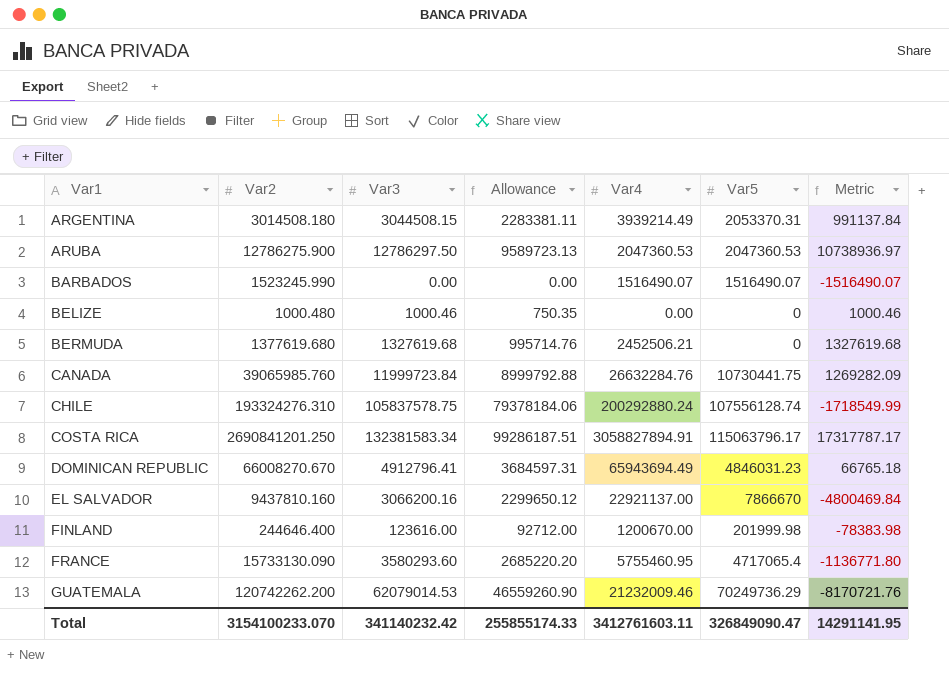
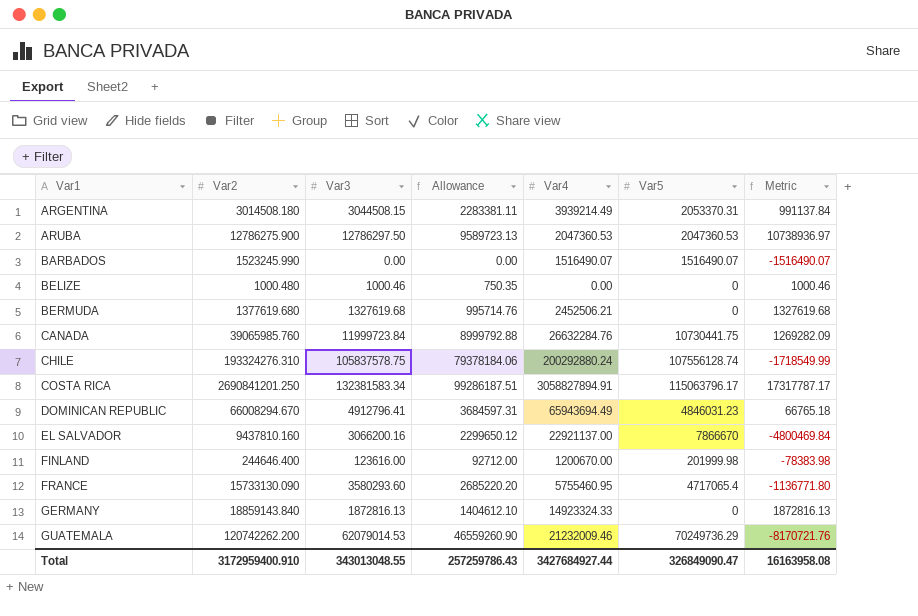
DOMINICAN REPUBLIC | Var2: 66008270.670 -> 66008294.670
row GERMANY: none -> 18859143.840 | 1872816.13 | 1404612.10 | 14923324.33 | 0 | 1872816.13
Total | Var2: 3154100233.070 -> 3172959400.910
Total | Var3: 341140232.42 -> 343013048.55
Total | Allowance: 255855174.33 -> 257259786.43
Total | Var4: 3412761603.11 -> 3427684927.44
Total | Metric: 14291141.95 -> 16163958.08

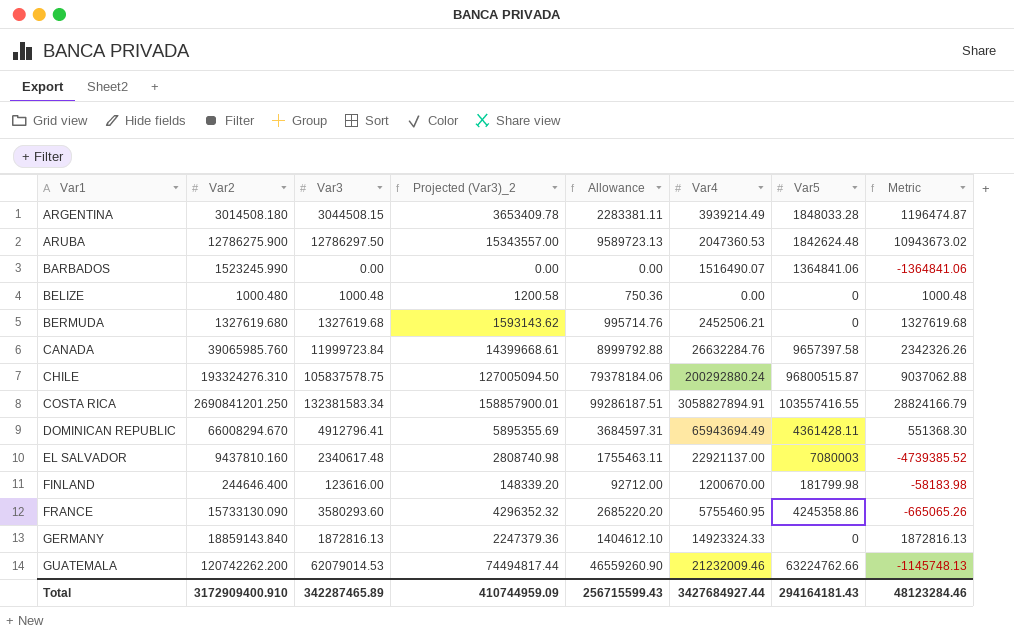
column Projected (Var3)_2 | formula: none -> [Var3] * 1.2
ARGENTINA | Var5: 2053370.31 -> 1848033.28
ARGENTINA | Metric: 991137.84 -> 1196474.87
ARUBA | Var5: 2047360.53 -> 1842624.48
ARUBA | Metric: 10738936.97 -> 10943673.02
BARBADOS | Var5: 1516490.07 -> 1364841.06
BARBADOS | Metric: -1516490.07 -> -1364841.06
BELIZE | Var3: 1000.46 -> 1000.48
BELIZE | Allowance: 750.35 -> 750.36
BELIZE | Metric: 1000.46 -> 1000.48
BERMUDA | Var2: 1377619.680 -> 1327619.680
CANADA | Var5: 10730441.75 -> 9657397.58
CANADA | Metric: 1269282.09 -> 2342326.26
CHILE | Var5: 107556128.74 -> 96800515.87
CHILE | Metric: -1718549.99 -> 9037062.88
COSTA RICA | Var5: 115063796.17 -> 103557416.55
COSTA RICA | Metric: 17317787.17 -> 28824166.79
DOMINICAN REPUBLIC | Var5: 4846031.23 -> 4361428.11
DOMINICAN REPUBLIC | Metric: 66765.18 -> 551368.30
EL SALVADOR | Var3: 3066200.16 -> 2340617.48
EL SALVADOR | Allowance: 2299650.12 -> 1755463.11
EL SALVADOR | Var5: 7866670 -> 7080003
EL SALVADOR | Metric: -4800469.84 -> -4739385.52
FINLAND | Var5: 201999.98 -> 181799.98
FINLAND | Metric: -78383.98 -> -58183.98
FRANCE | Var5: 4717065.4 -> 4245358.86
FRANCE | Metric: -1136771.80 -> -665065.26
GUATEMALA | Var5: 70249736.29 -> 63224762.66
GUATEMALA | Metric: -8170721.76 -> -1145748.13
Total | Var2: 3172959400.910 -> 3172909400.910
Total | Var3: 343013048.55 -> 342287465.89
Total | Allowance: 257259786.43 -> 256715599.43
Total | Var5: 326849090.47 -> 294164181.43
Total | Metric: 16163958.08 -> 48123284.46

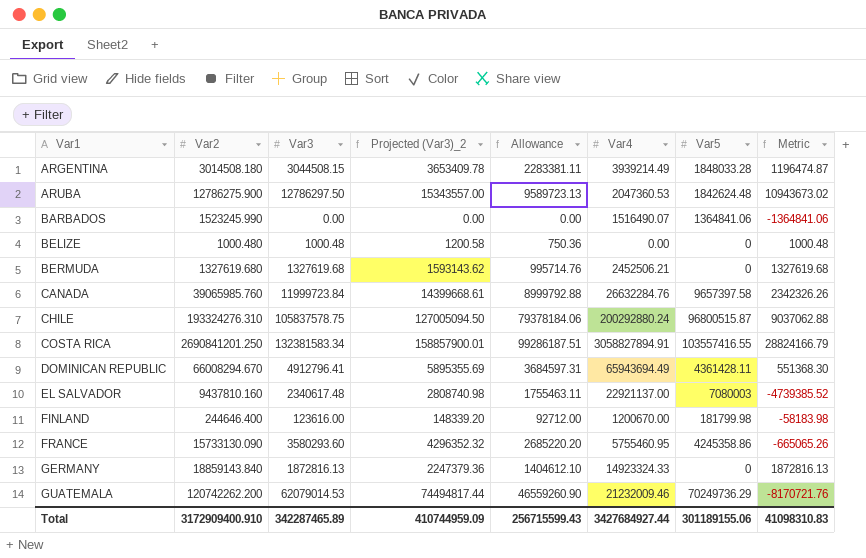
GUATEMALA | Var5: 63224762.66 -> 70249736.29
GUATEMALA | Metric: -1145748.13 -> -8170721.76
Total | Var5: 294164181.43 -> 301189155.06
Total | Metric: 48123284.46 -> 41098310.83

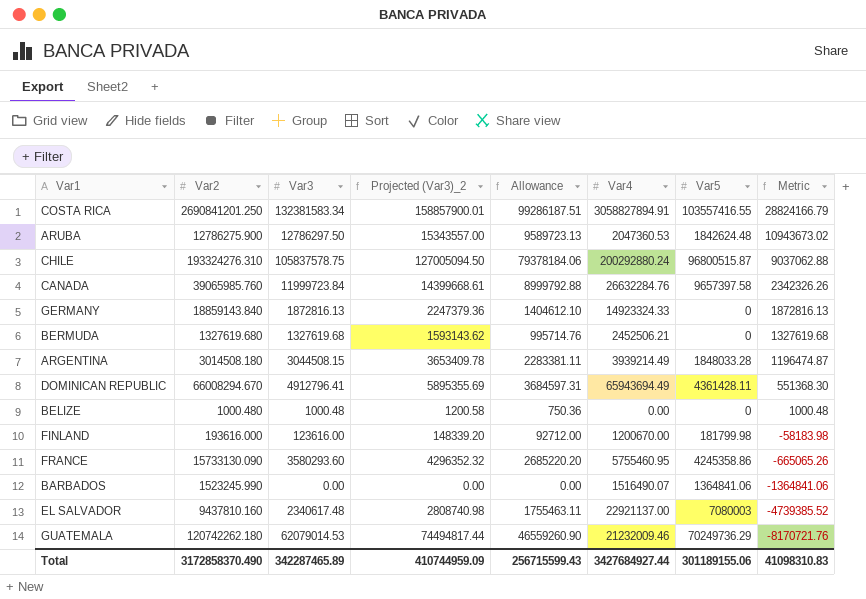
row order: Var1 ascending -> Metric descending
FINLAND | Var2: 244646.400 -> 193616.000
GUATEMALA | Var2: 120742262.200 -> 120742262.180
Total | Var2: 3172909400.910 -> 3172858370.490

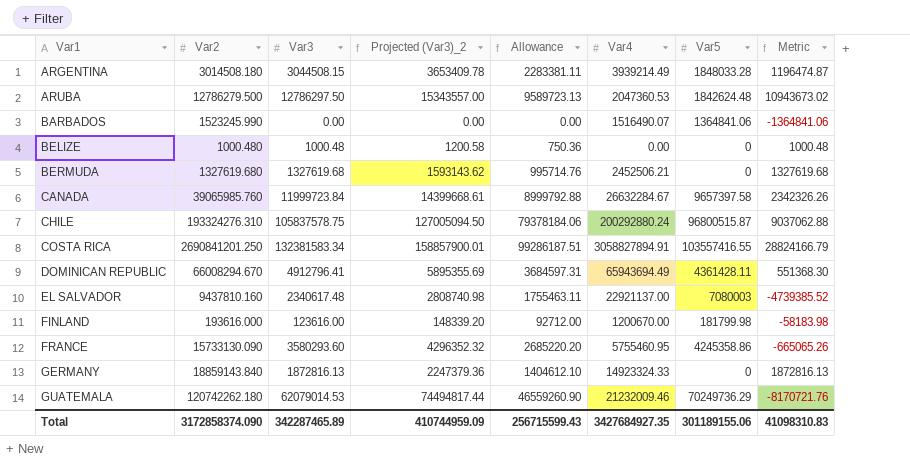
row order: Metric descending -> Var1 ascending
ARUBA | Var2: 12786275.900 -> 12786279.500
CANADA | Var4: 26632284.76 -> 26632284.67
Total | Var2: 3172858370.490 -> 3172858374.090
Total | Var4: 3427684927.44 -> 3427684927.35

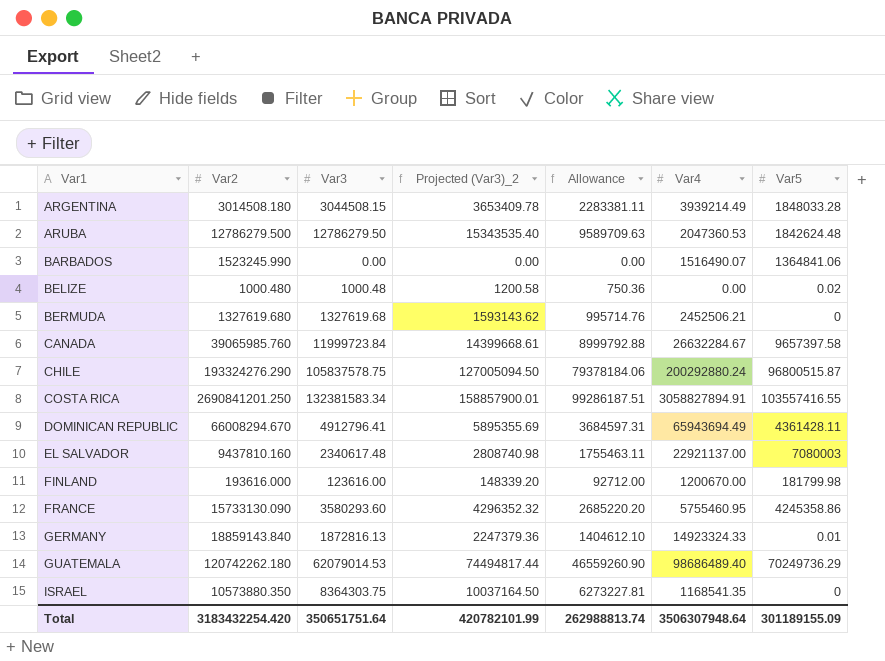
column Metric | formula: [Var3] - [Var5] -> none
ARUBA | Var3: 12786297.50 -> 12786279.50
ARUBA | Projected (Var3)_2: 15343557.00 -> 15343535.40
ARUBA | Allowance: 9589723.13 -> 9589709.63
BELIZE | Var5: 0 -> 0.02
CHILE | Var2: 193324276.310 -> 193324276.290
GERMANY | Var5: 0 -> 0.01
GUATEMALA | Var4: 21232009.46 -> 98686489.40
row ISRAEL: none -> 10573880.350 | 8364303.75 | 10037164.50 | 6273227.81 | 1168541.35 | 0
Total | Var2: 3172858374.090 -> 3183432254.420
Total | Var3: 342287465.89 -> 350651751.64
Total | Projected (Var3)_2: 410744959.09 -> 420782101.99
Total | Allowance: 256715599.43 -> 262988813.74
Total | Var4: 3427684927.35 -> 3506307948.64
Total | Var5: 301189155.06 -> 301189155.09

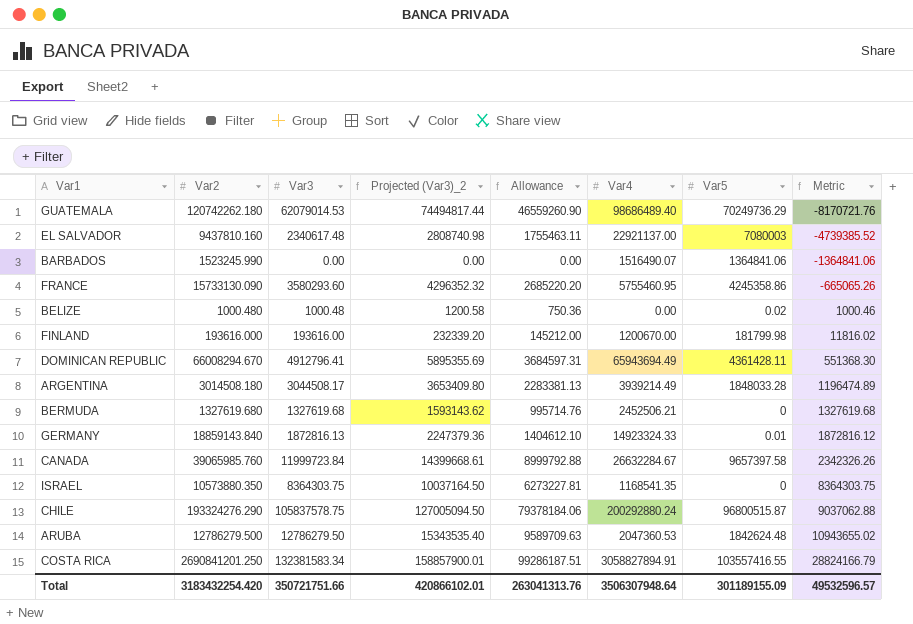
row order: Var1 ascending -> Metric ascending
column Metric | formula: none -> [Var3] - [Var5]
FINLAND | Var3: 123616.00 -> 193616.00
FINLAND | Projected (Var3)_2: 148339.20 -> 232339.20
FINLAND | Allowance: 92712.00 -> 145212.00
ARGENTINA | Var3: 3044508.15 -> 3044508.17
ARGENTINA | Projected (Var3)_2: 3653409.78 -> 3653409.80
ARGENTINA | Allowance: 2283381.11 -> 2283381.13
Total | Var3: 350651751.64 -> 350721751.66
Total | Projected (Var3)_2: 420782101.99 -> 420866102.01
Total | Allowance: 262988813.74 -> 263041313.76

